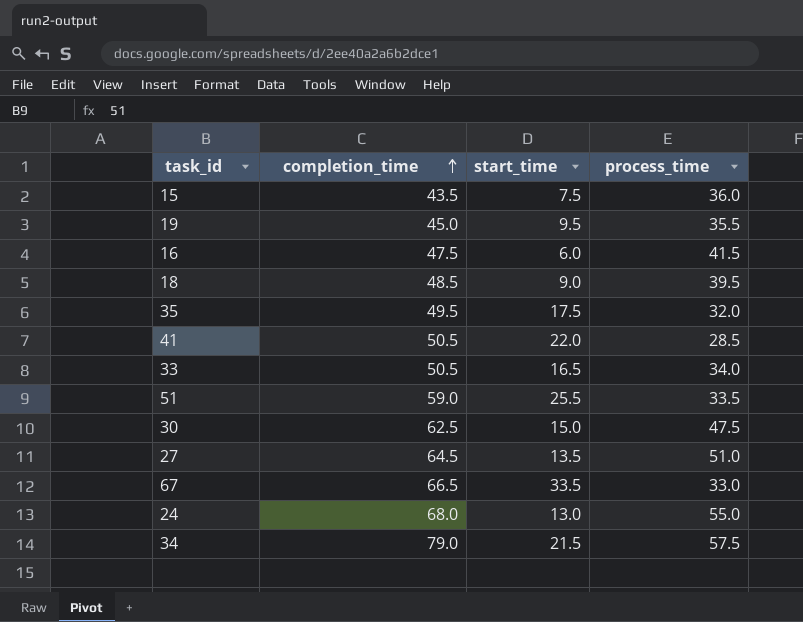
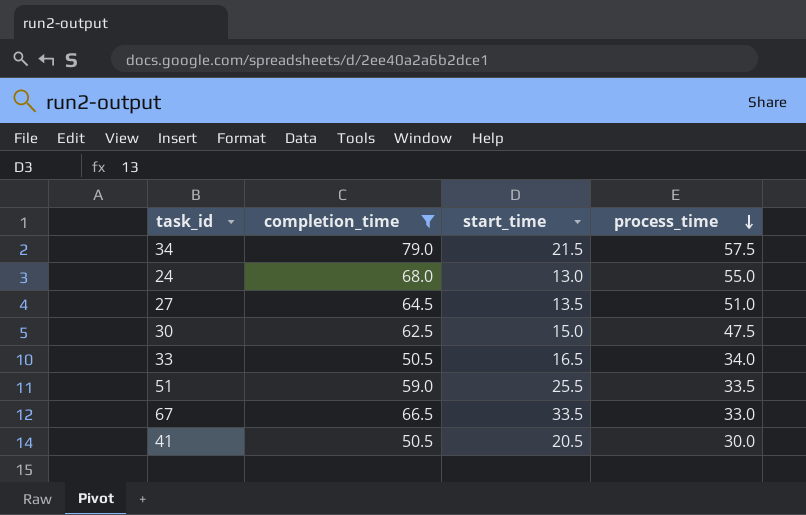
filter: none -> completion_time >= 50.5
row order: completion_time ascending -> process_time descending
41 | start_time: 22.0 -> 20.5
41 | process_time: 28.5 -> 30.0

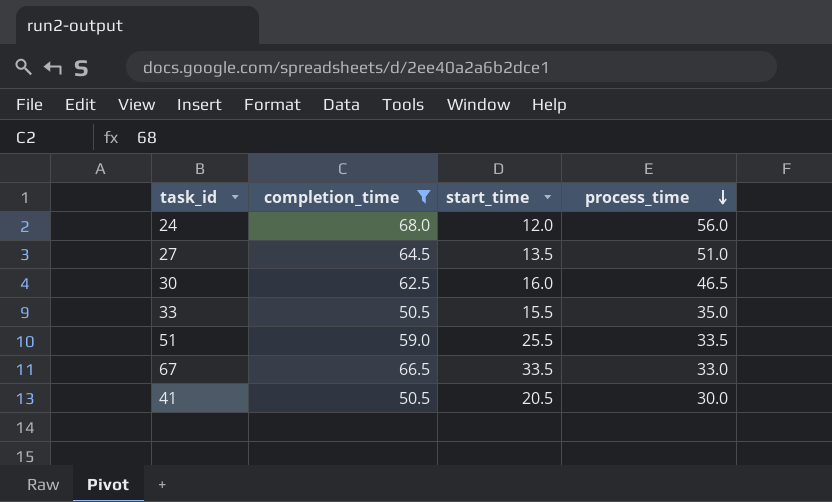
row 34: 79.0 | 21.5 | 57.5 -> none
24 | start_time: 13.0 -> 12.0
24 | process_time: 55.0 -> 56.0
30 | start_time: 15.0 -> 16.0
30 | process_time: 47.5 -> 46.5
33 | start_time: 16.5 -> 15.5
33 | process_time: 34.0 -> 35.0

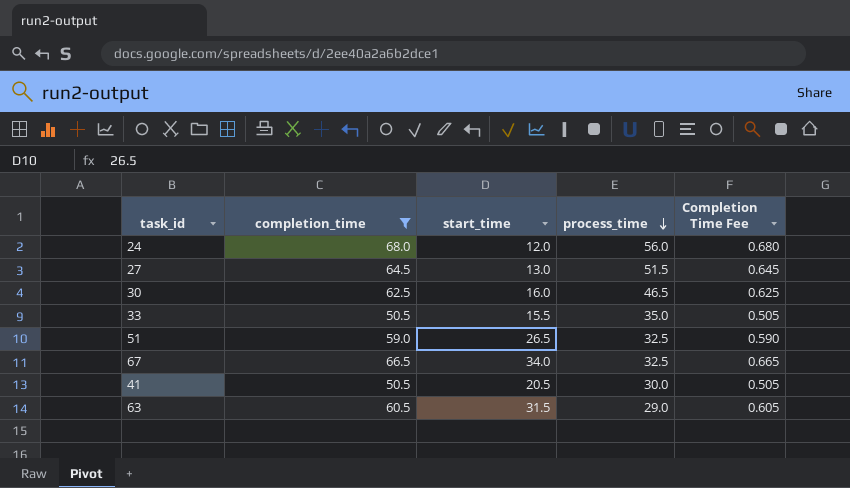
column Completion Time Fee | formula: none -> [completion_time] * 0.01
27 | start_time: 13.5 -> 13.0
27 | process_time: 51.0 -> 51.5
51 | start_time: 25.5 -> 26.5
51 | process_time: 33.5 -> 32.5
67 | start_time: 33.5 -> 34.0
67 | process_time: 33.0 -> 32.5
row 63: none -> 60.5 | 31.5 | 29.0 | 0.605

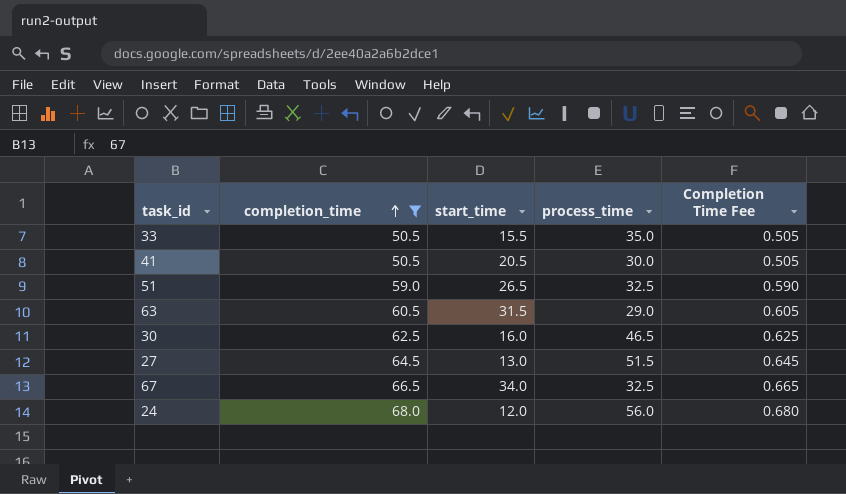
row order: process_time descending -> completion_time ascending

